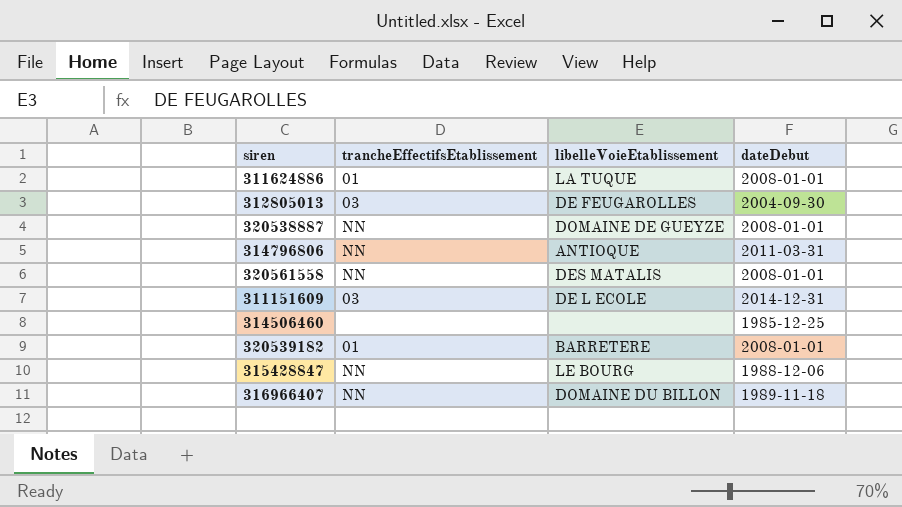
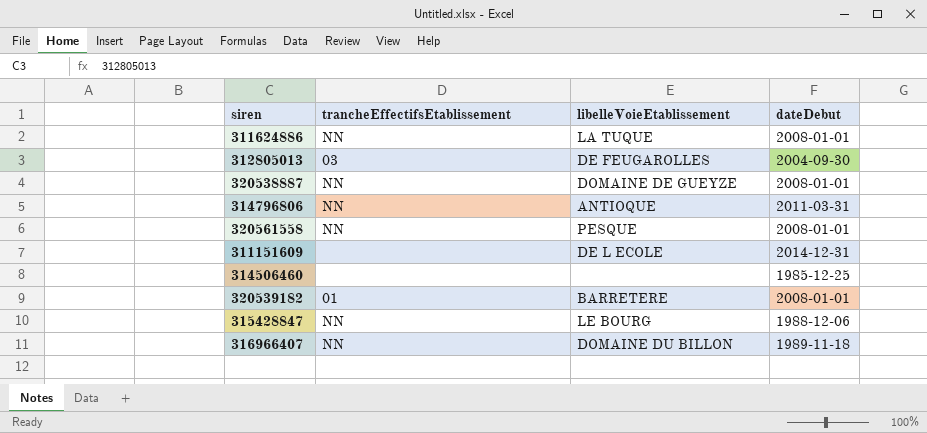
311624886 | trancheEffectifsEtablissement: 01 -> NN
320561558 | libelleVoieEtablissement: DES MATALIS -> PESQUE
311151609 | trancheEffectifsEtablissement: 03 -> none

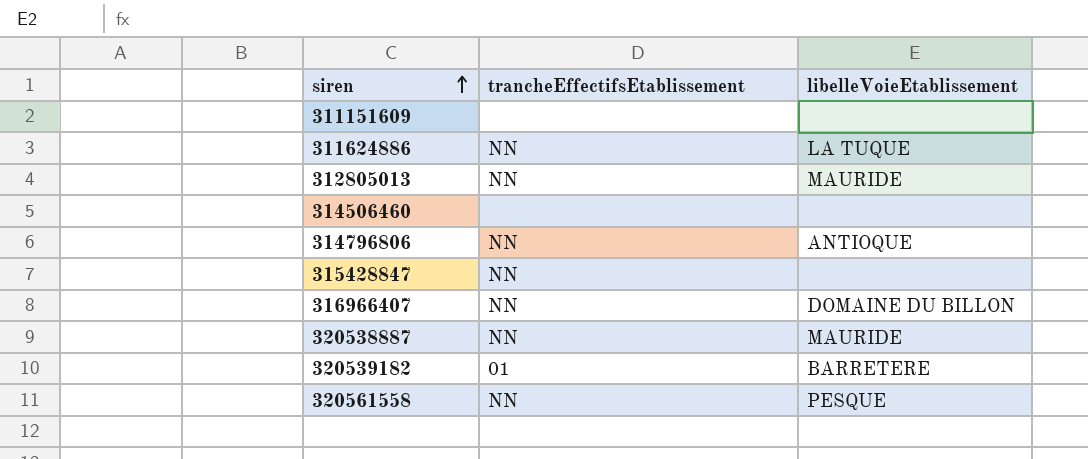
row order: none -> siren ascending
column dateDebut | position: 4 -> none
311151609 | libelleVoieEtablissement: DE L ECOLE -> none
312805013 | trancheEffectifsEtablissement: 03 -> NN
312805013 | libelleVoieEtablissement: DE FEUGAROLLES -> MAURIDE
315428847 | libelleVoieEtablissement: LE BOURG -> none
320538887 | libelleVoieEtablissement: DOMAINE DE GUEYZE -> MAURIDE

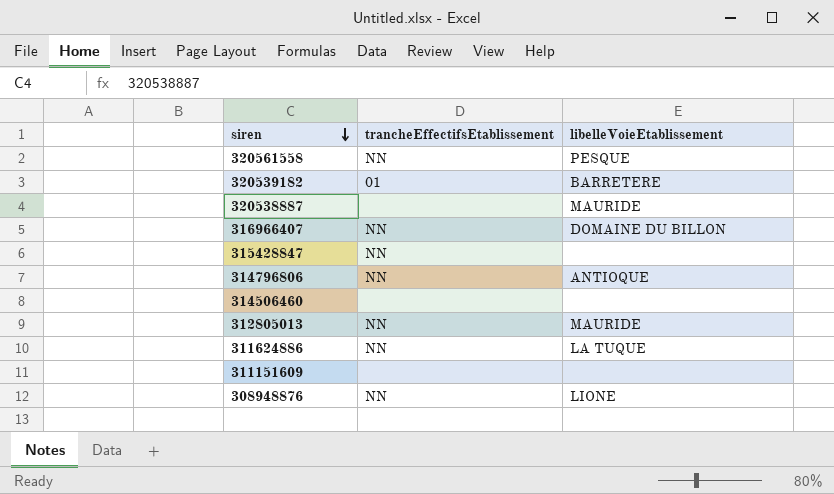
row order: siren ascending -> siren descending
320538887 | trancheEffectifsEtablissement: NN -> none
row 308948876: none -> NN | LIONE

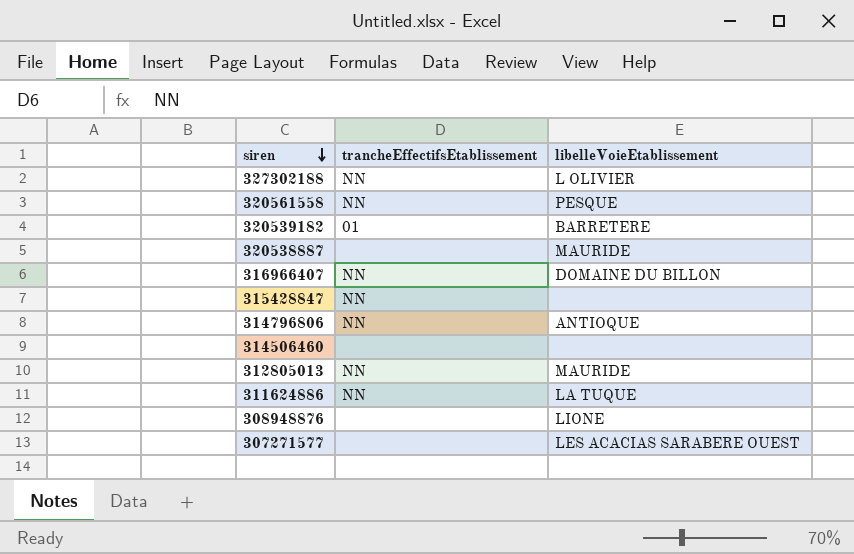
row 311151609: none | none -> none
row 327302188: none -> NN | L OLIVIER
308948876 | trancheEffectifsEtablissement: NN -> none
row 307271577: none -> none | LES ACACIAS SARABERE OUEST

